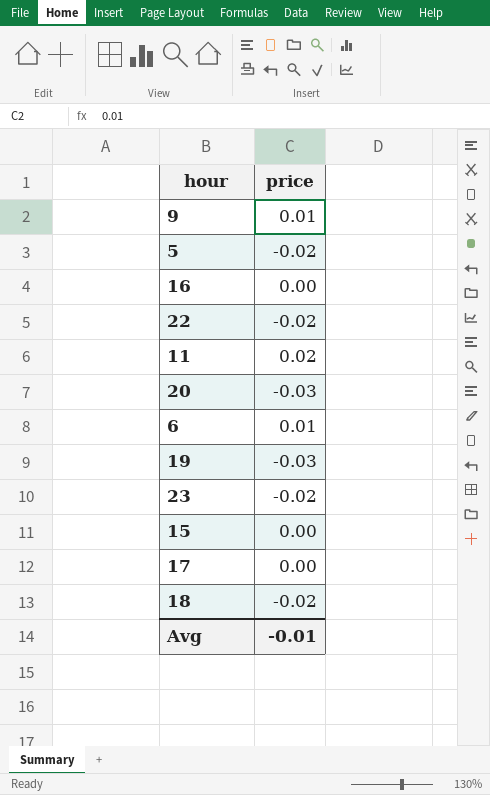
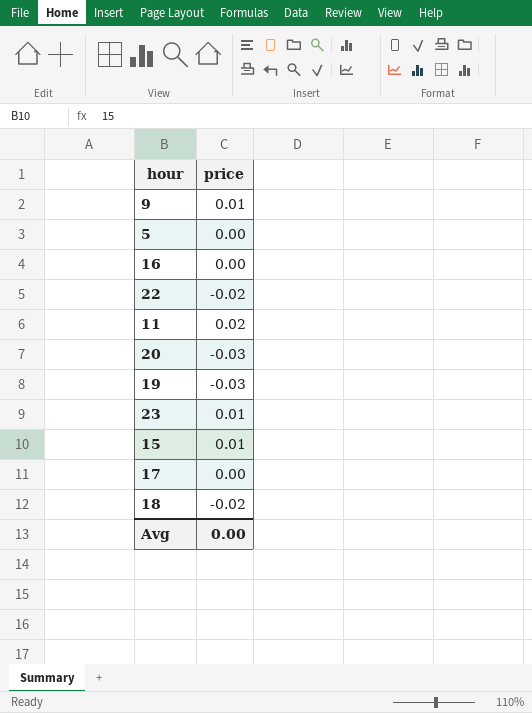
row 6: 0.01 -> none
5 | price: -0.02 -> 0.00
23 | price: -0.02 -> 0.01
15 | price: 0.00 -> 0.01
Avg | price: -0.01 -> 0.00

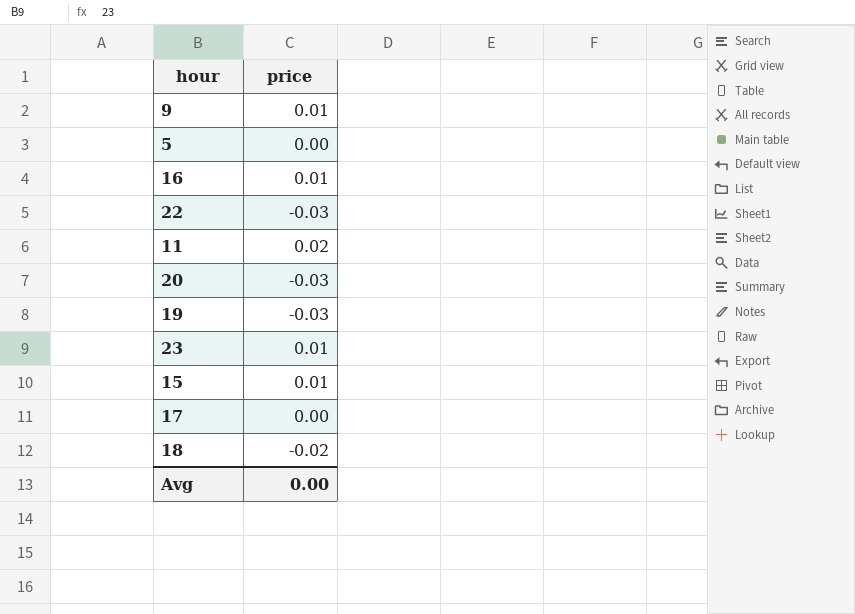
16 | price: 0.00 -> 0.01
22 | price: -0.02 -> -0.03

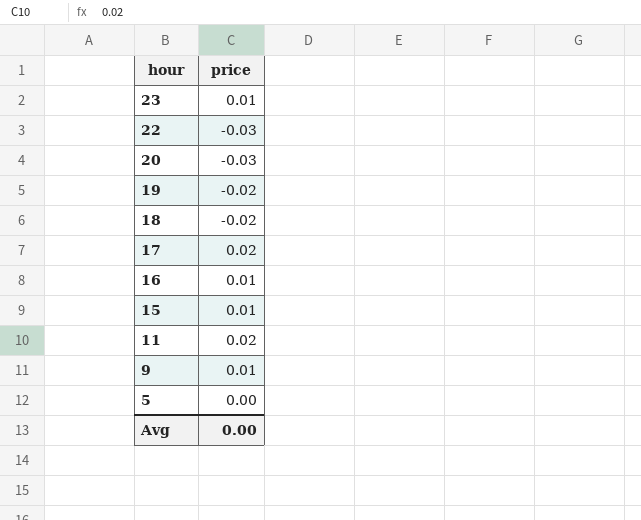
row order: none -> hour descending
19 | price: -0.03 -> -0.02
17 | price: 0.00 -> 0.02

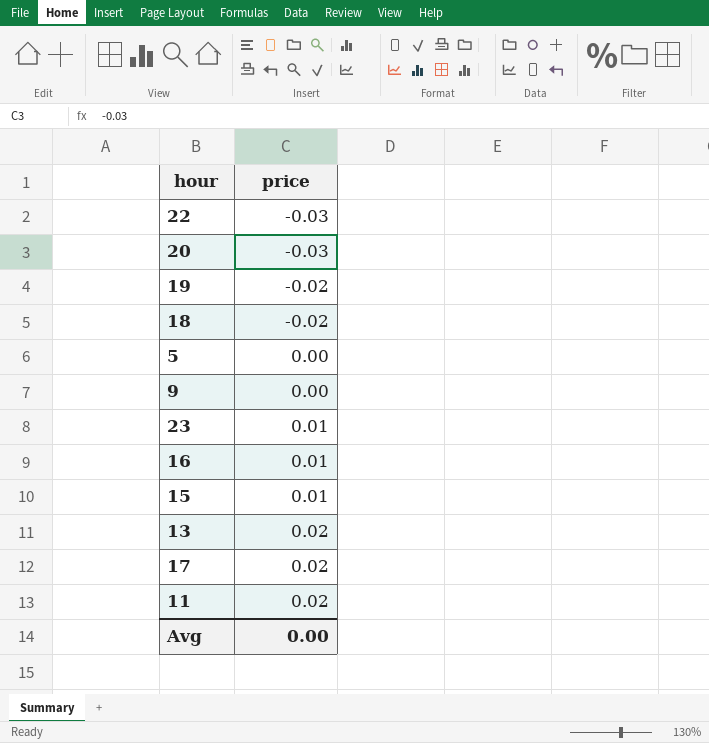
row order: hour descending -> price ascending
9 | price: 0.01 -> 0.00
row 13: none -> 0.02

